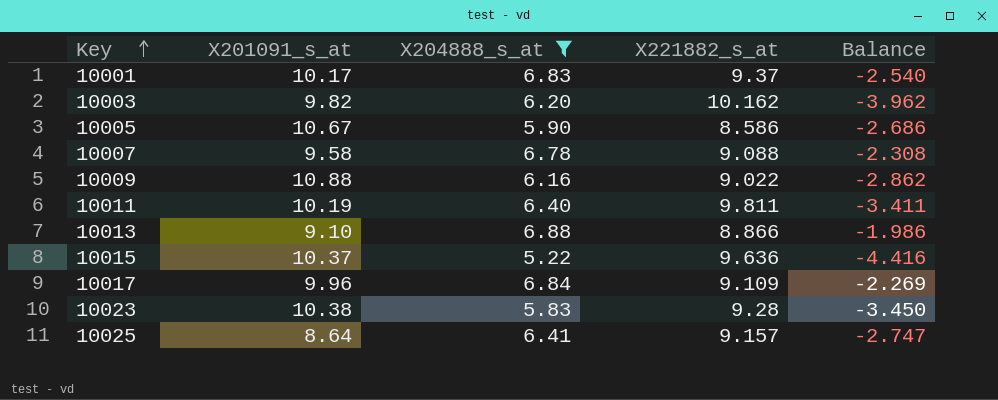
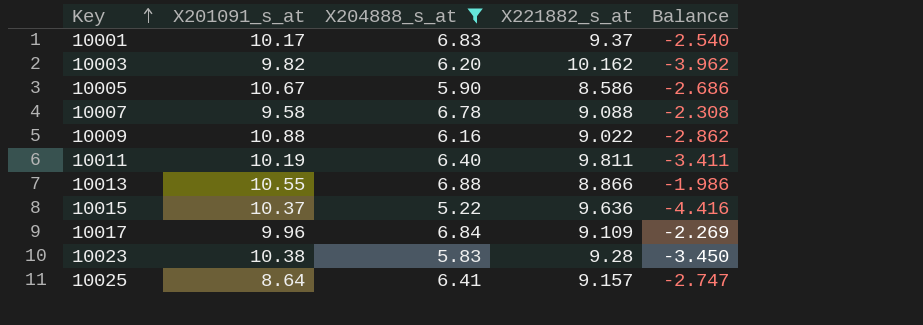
10013 | X201091_s_at: 9.10 -> 10.55

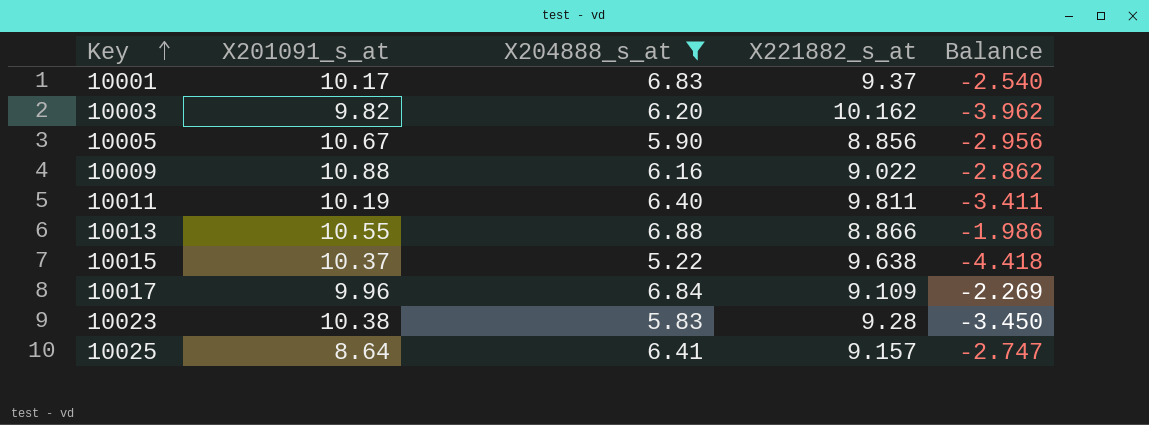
row 10007: 9.58 | 6.78 | 9.088 | -2.308 -> none
10005 | X221882_s_at: 8.586 -> 8.856
10005 | Balance: -2.686 -> -2.956
10015 | X221882_s_at: 9.636 -> 9.638
10015 | Balance: -4.416 -> -4.418

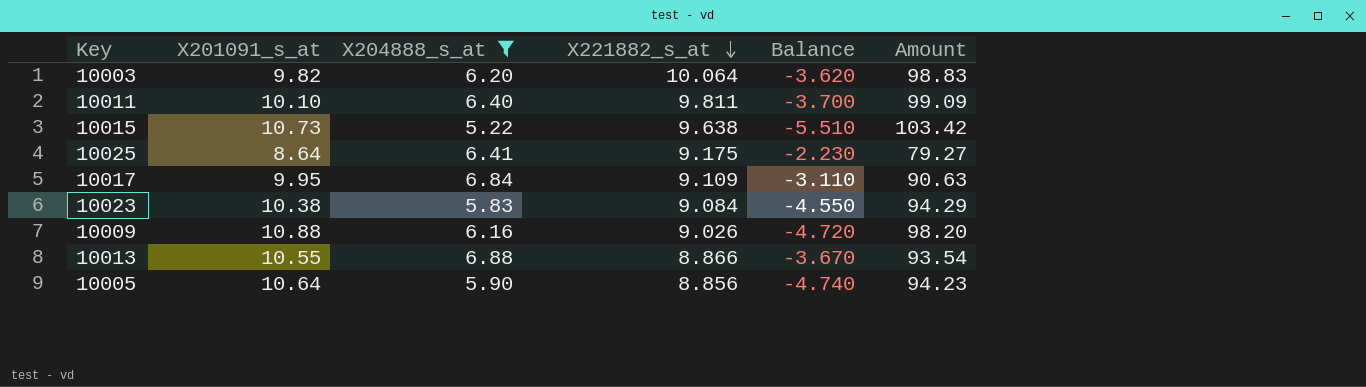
row order: Key ascending -> X221882_s_at descending
column Balance | formula: [X204888_s_at] - [X221882_s_at] -> [X204888_s_at] - [X201091_s_at]
column Amount | formula: none -> [X201091_s_at] * [X221882_s_at]
row 10001: 10.17 | 6.83 | 9.37 | -2.540 -> none
10003 | X221882_s_at: 10.162 -> 10.064
10011 | X201091_s_at: 10.19 -> 10.10
10015 | X201091_s_at: 10.37 -> 10.73
10025 | X221882_s_at: 9.157 -> 9.175
10017 | X201091_s_at: 9.96 -> 9.95
10023 | X221882_s_at: 9.28 -> 9.084
10009 | X221882_s_at: 9.022 -> 9.026
10005 | X201091_s_at: 10.67 -> 10.64

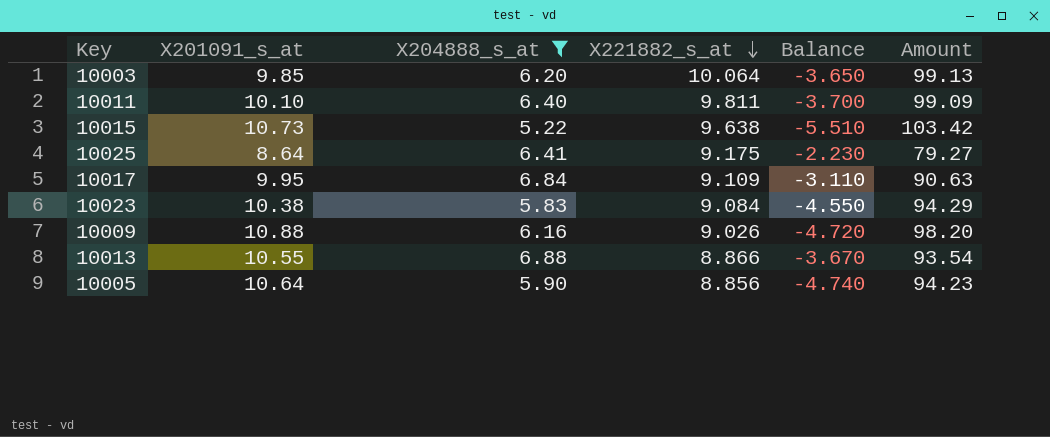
10003 | X201091_s_at: 9.82 -> 9.85
10003 | Balance: -3.620 -> -3.650
10003 | Amount: 98.83 -> 99.13

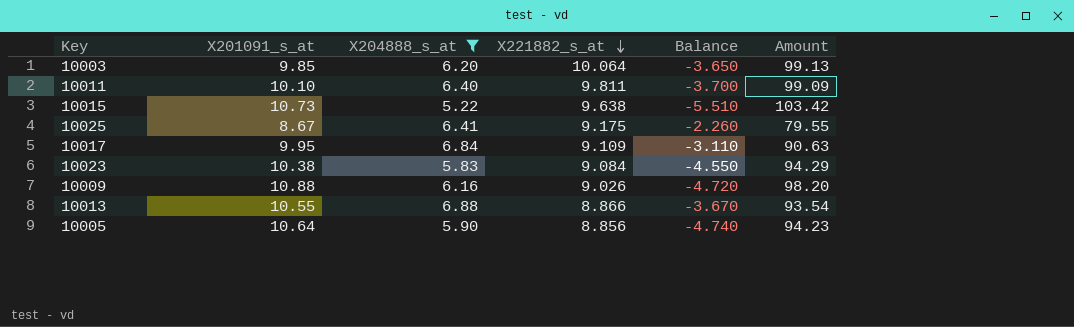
10025 | X201091_s_at: 8.64 -> 8.67
10025 | Balance: -2.230 -> -2.260
10025 | Amount: 79.27 -> 79.55

